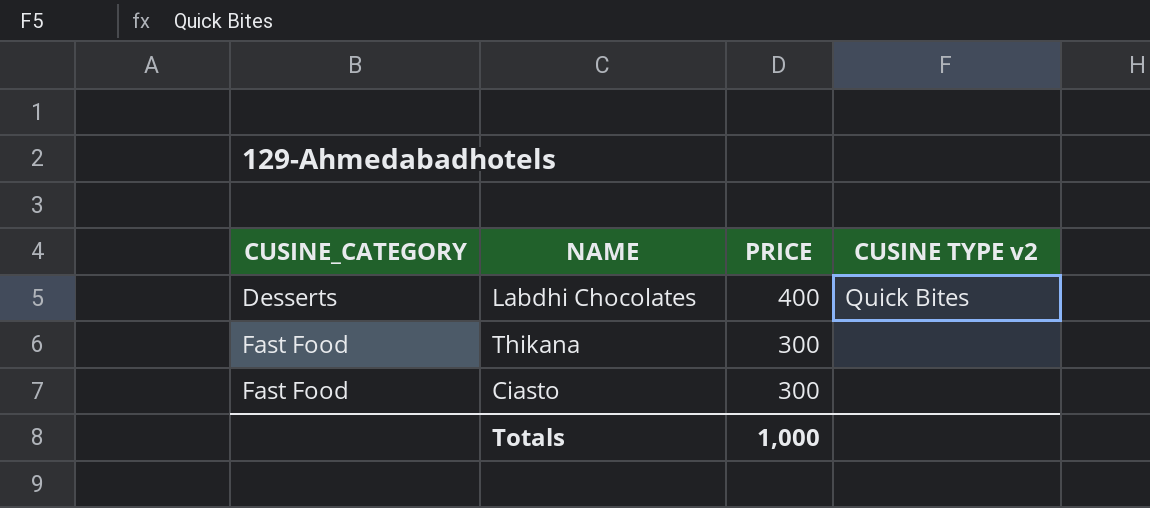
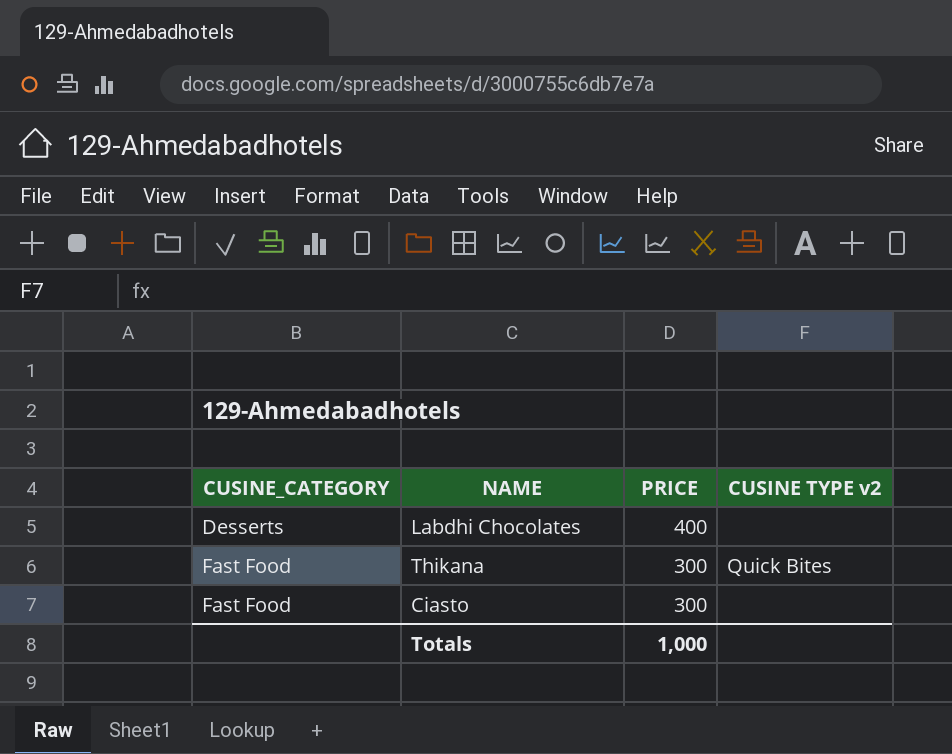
Labdhi Chocolates | CUSINE TYPE v2: Quick Bites -> none
Thikana | CUSINE TYPE v2: none -> Quick Bites

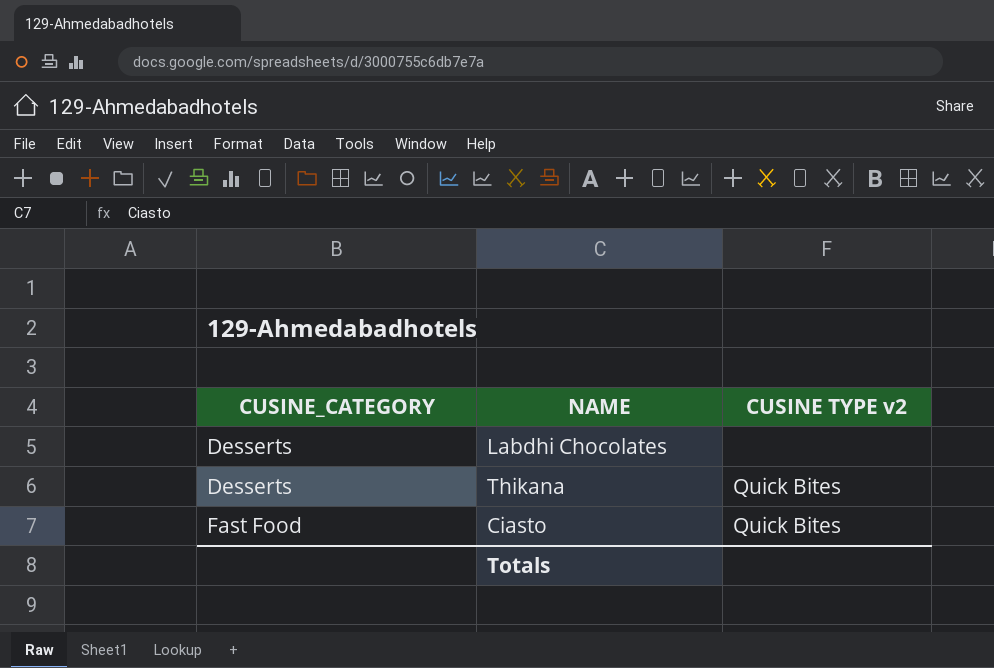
column PRICE | position: 3 -> none
Thikana | CUSINE_CATEGORY: Fast Food -> Desserts
Ciasto | CUSINE TYPE v2: none -> Quick Bites

